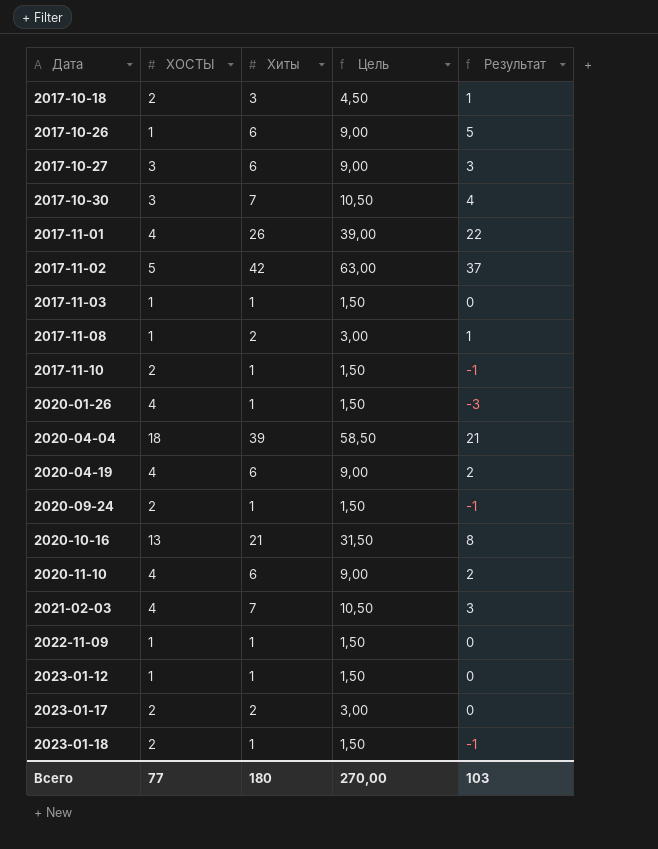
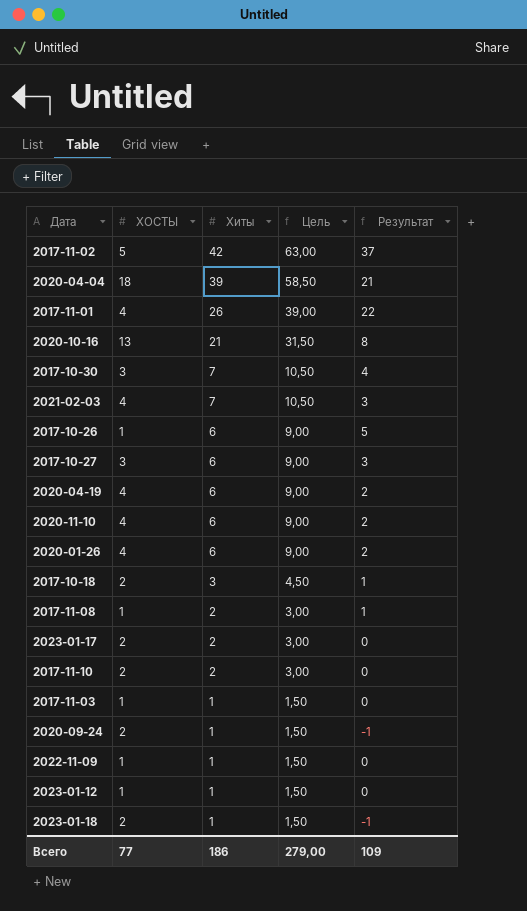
row order: Дата ascending -> Хиты descending
2020-01-26 | Хиты: 1 -> 6
2020-01-26 | Цель: 1,50 -> 9,00
2020-01-26 | Результат: -3 -> 2
2017-11-10 | Хиты: 1 -> 2
2017-11-10 | Цель: 1,50 -> 3,00
2017-11-10 | Результат: -1 -> 0
Всего | Хиты: 180 -> 186
Всего | Цель: 270,00 -> 279,00
Всего | Результат: 103 -> 109

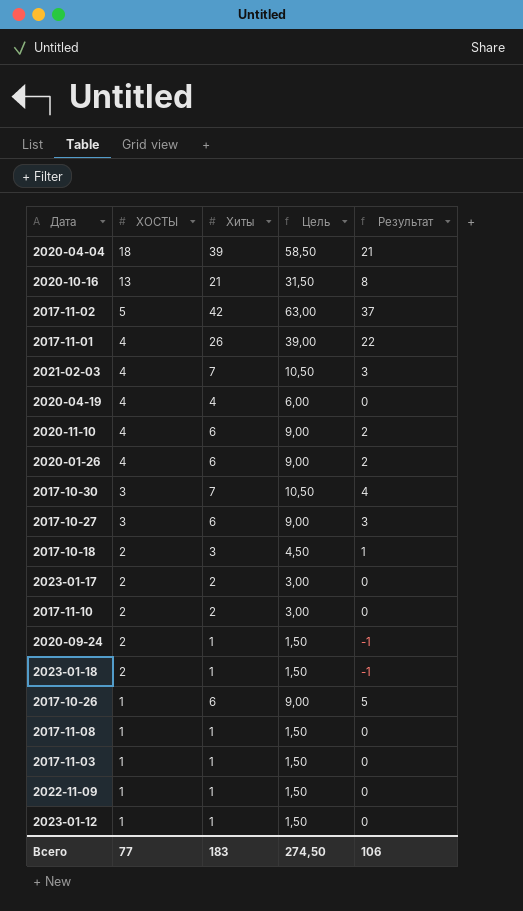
row order: Хиты descending -> ХОСТЫ descending
2020-04-19 | Хиты: 6 -> 4
2020-04-19 | Цель: 9,00 -> 6,00
2020-04-19 | Результат: 2 -> 0
2017-11-08 | Хиты: 2 -> 1
2017-11-08 | Цель: 3,00 -> 1,50
2017-11-08 | Результат: 1 -> 0
Всего | Хиты: 186 -> 183
Всего | Цель: 279,00 -> 274,50
Всего | Результат: 109 -> 106

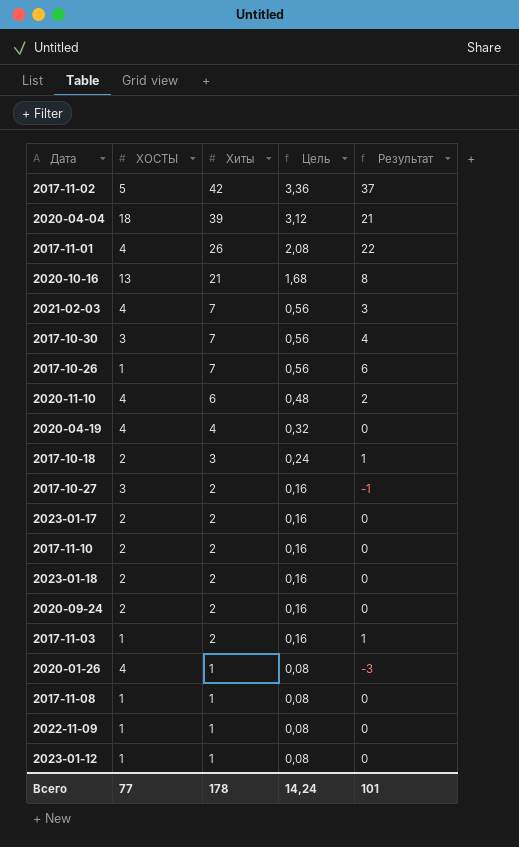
row order: ХОСТЫ descending -> Хиты descending
column Цель | formula: [Хиты] * 1,5 -> [Хиты] * 0,08
2017-10-26 | Хиты: 6 -> 7
2017-10-26 | Результат: 5 -> 6
2017-10-27 | Хиты: 6 -> 2
2017-10-27 | Результат: 3 -> -1
2023-01-18 | Хиты: 1 -> 2
2023-01-18 | Результат: -1 -> 0
2020-09-24 | Хиты: 1 -> 2
2020-09-24 | Результат: -1 -> 0
2017-11-03 | Хиты: 1 -> 2
2017-11-03 | Результат: 0 -> 1
2020-01-26 | Хиты: 6 -> 1
2020-01-26 | Результат: 2 -> -3
Всего | Хиты: 183 -> 178
Всего | Цель: 274,50 -> 14,24
Всего | Результат: 106 -> 101

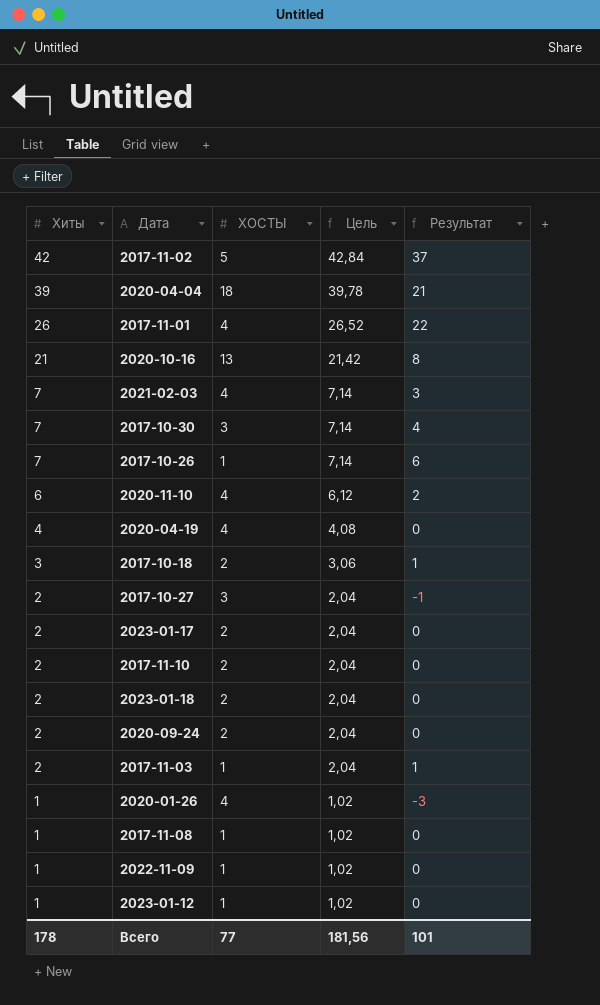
column Хиты | position: 3 -> 1
column Цель | formula: [Хиты] * 0,08 -> [Хиты] * 1,02
Всего | Цель: 14,24 -> 181,56

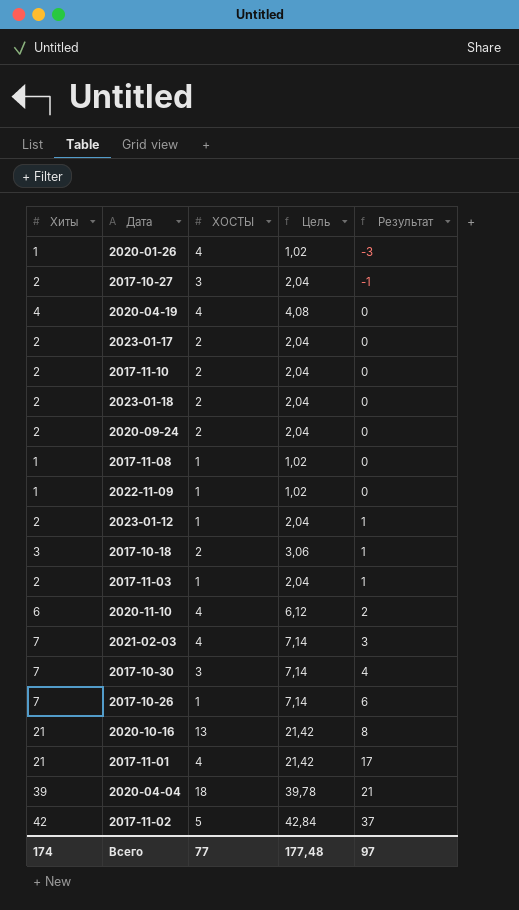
row order: Хиты descending -> Результат ascending
2023-01-12 | Хиты: 1 -> 2
2023-01-12 | Цель: 1,02 -> 2,04
2023-01-12 | Результат: 0 -> 1
2017-11-01 | Хиты: 26 -> 21
2017-11-01 | Цель: 26,52 -> 21,42
2017-11-01 | Результат: 22 -> 17
Всего | Хиты: 178 -> 174
Всего | Цель: 181,56 -> 177,48
Всего | Результат: 101 -> 97

